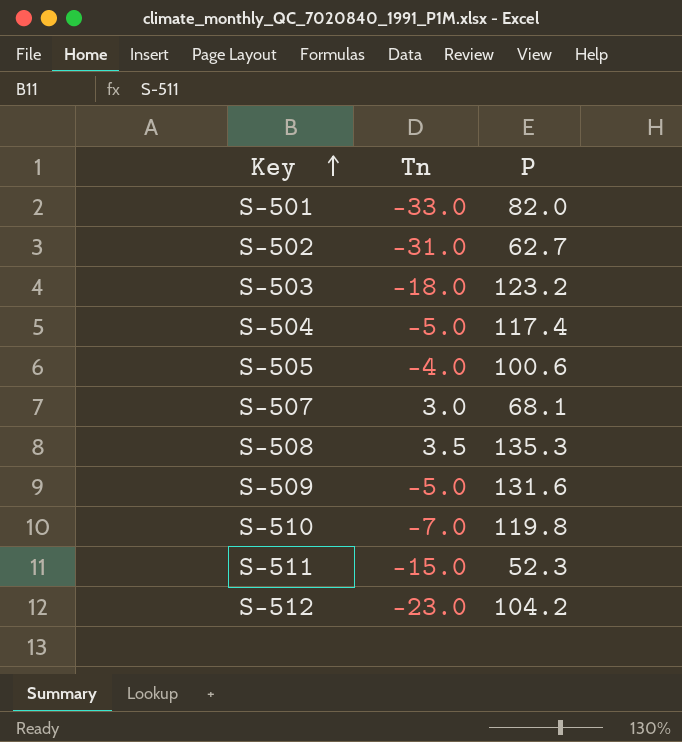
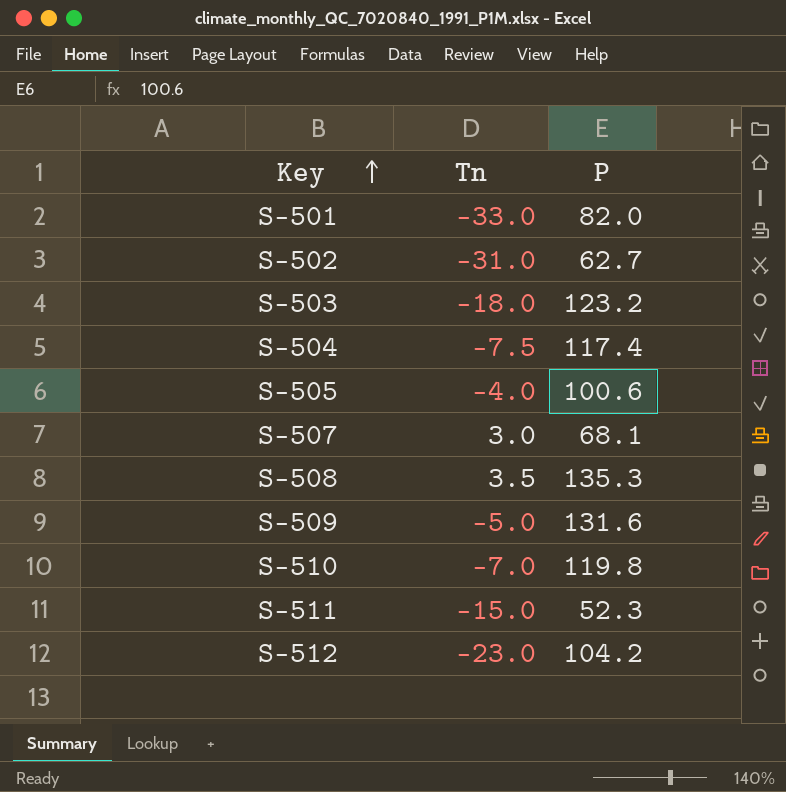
S-504 | Tn: -5.0 -> -7.5

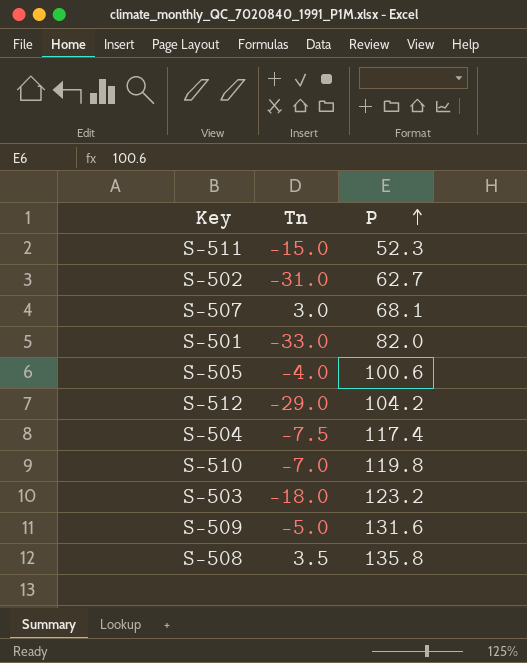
row order: Key ascending -> P ascending
S-512 | Tn: -23.0 -> -29.0
S-508 | P: 135.3 -> 135.8

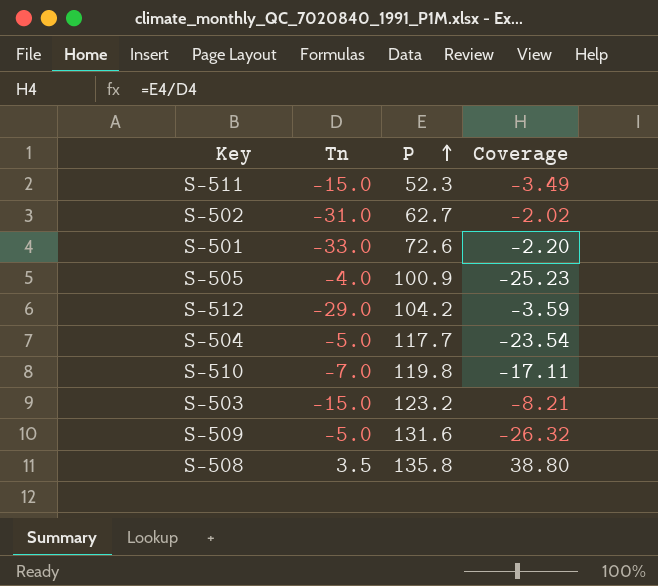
column Coverage | formula: none -> [P] / [Tn]
row S-507: 3.0 | 68.1 -> none
S-501 | P: 82.0 -> 72.6
S-505 | P: 100.6 -> 100.9
S-504 | Tn: -7.5 -> -5.0
S-504 | P: 117.4 -> 117.7
S-503 | Tn: -18.0 -> -15.0

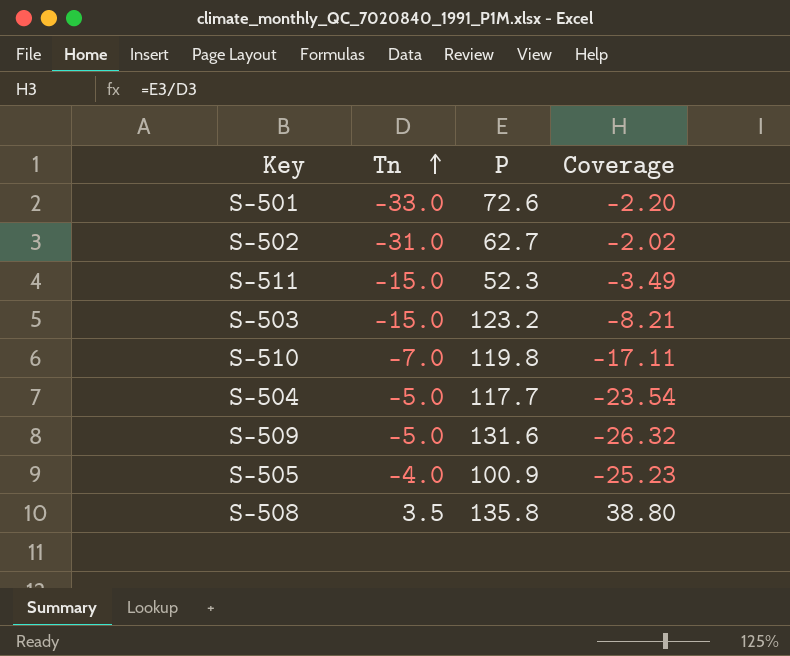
row order: P ascending -> Tn ascending
row S-512: -29.0 | 104.2 | -3.59 -> none

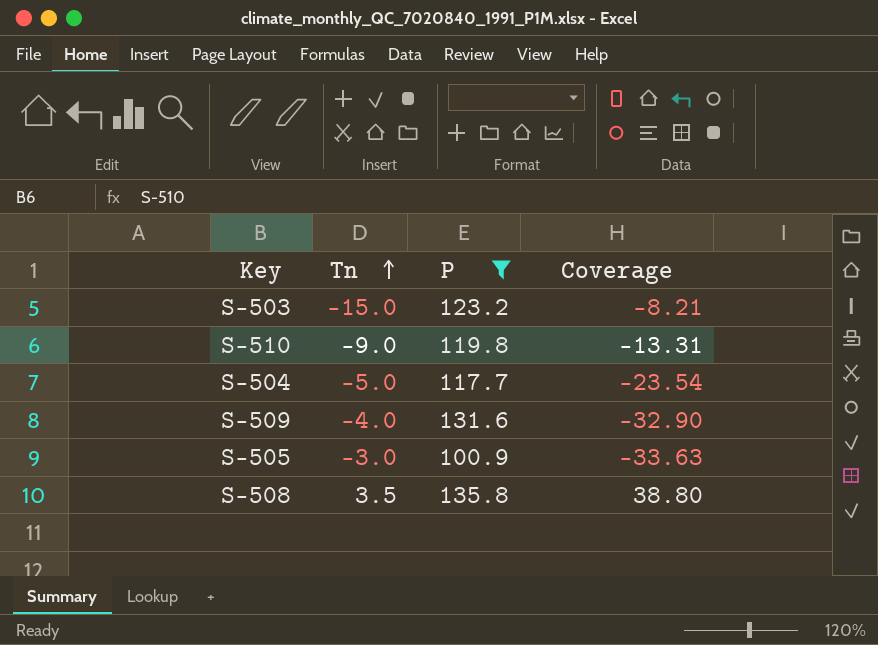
filter: none -> P >= 100.9
S-510 | Tn: -7.0 -> -9.0
S-510 | Coverage: -17.11 -> -13.31
S-509 | Tn: -5.0 -> -4.0
S-509 | Coverage: -26.32 -> -32.90
S-505 | Tn: -4.0 -> -3.0
S-505 | Coverage: -25.23 -> -33.63

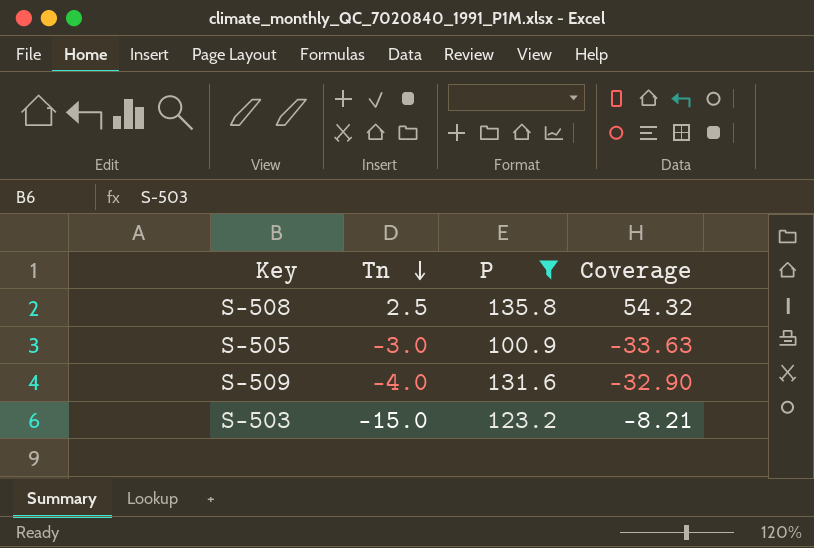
row order: Tn ascending -> Tn descending
row S-510: -9.0 | 119.8 | -13.31 -> none
row S-504: -5.0 | 117.7 | -23.54 -> none
S-508 | Tn: 3.5 -> 2.5
S-508 | Coverage: 38.80 -> 54.32

